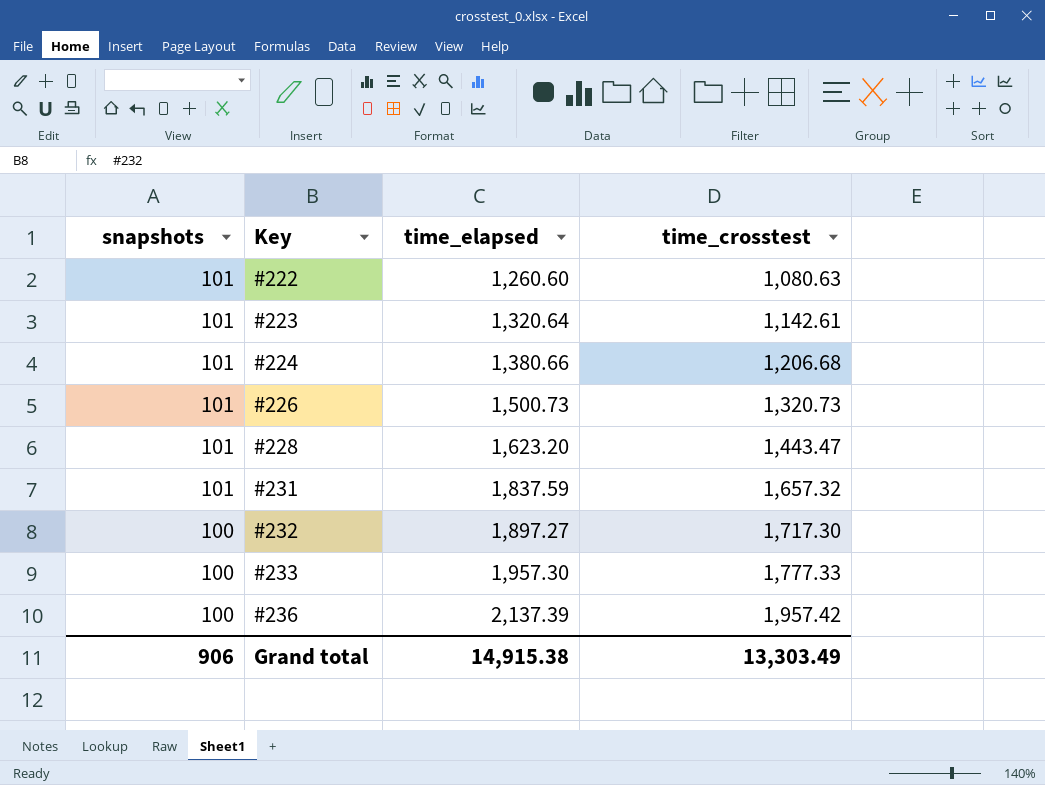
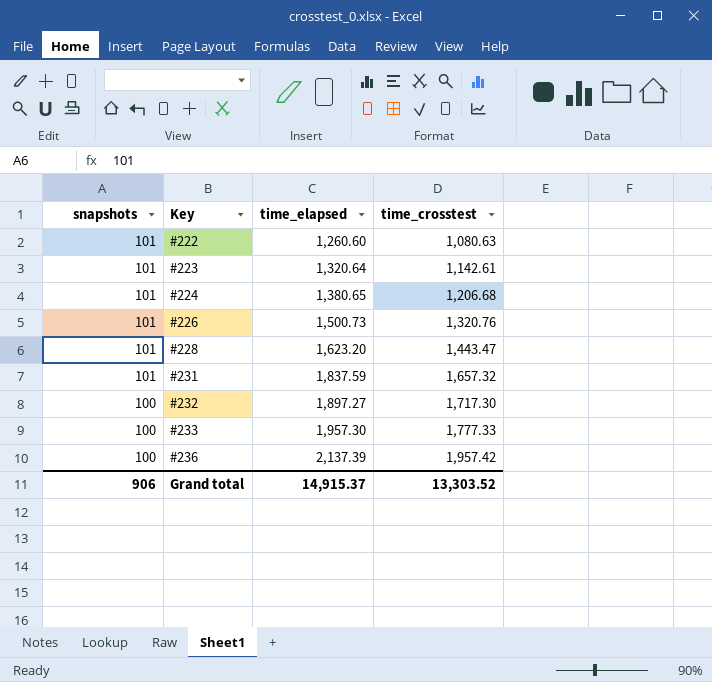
#224 | time_elapsed: 1,380.66 -> 1,380.65
#226 | time_crosstest: 1,320.73 -> 1,320.76
Grand total | time_elapsed: 14,915.38 -> 14,915.37
Grand total | time_crosstest: 13,303.49 -> 13,303.52

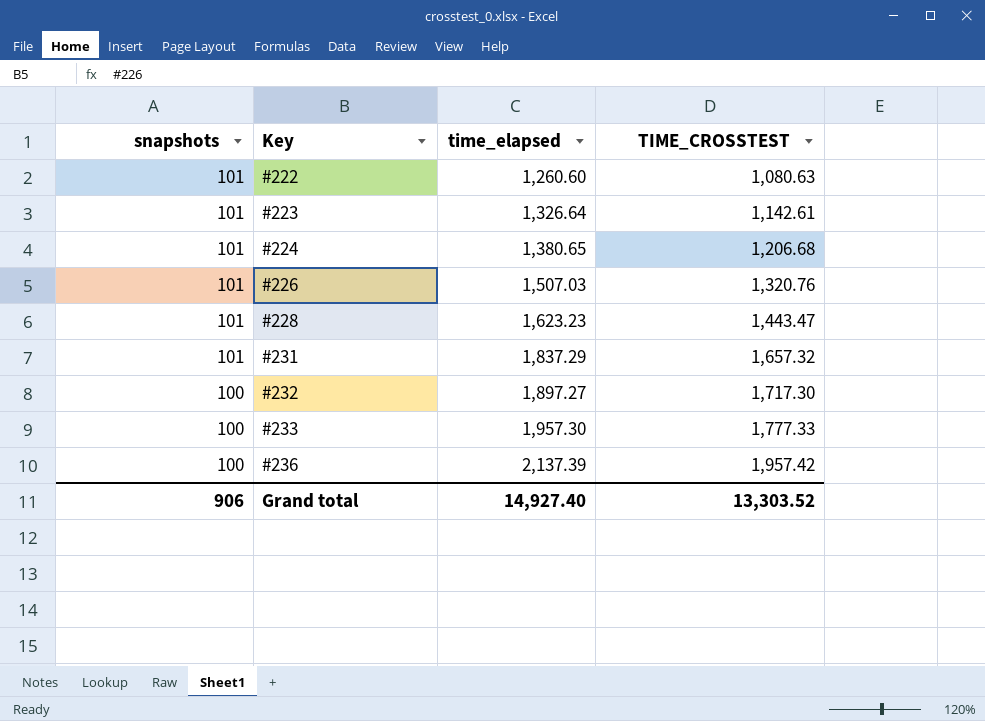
column name: time_crosstest -> TIME_CROSSTEST
#223 | time_elapsed: 1,320.64 -> 1,326.64
#226 | time_elapsed: 1,500.73 -> 1,507.03
#228 | time_elapsed: 1,623.20 -> 1,623.23
#231 | time_elapsed: 1,837.59 -> 1,837.29
Grand total | time_elapsed: 14,915.37 -> 14,927.40

